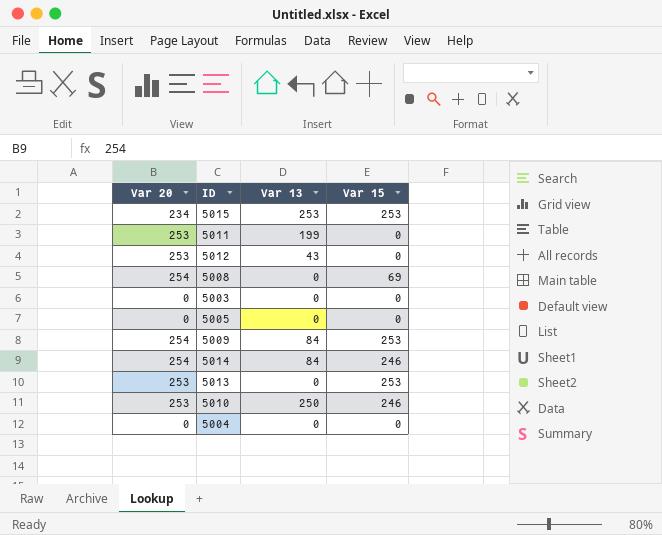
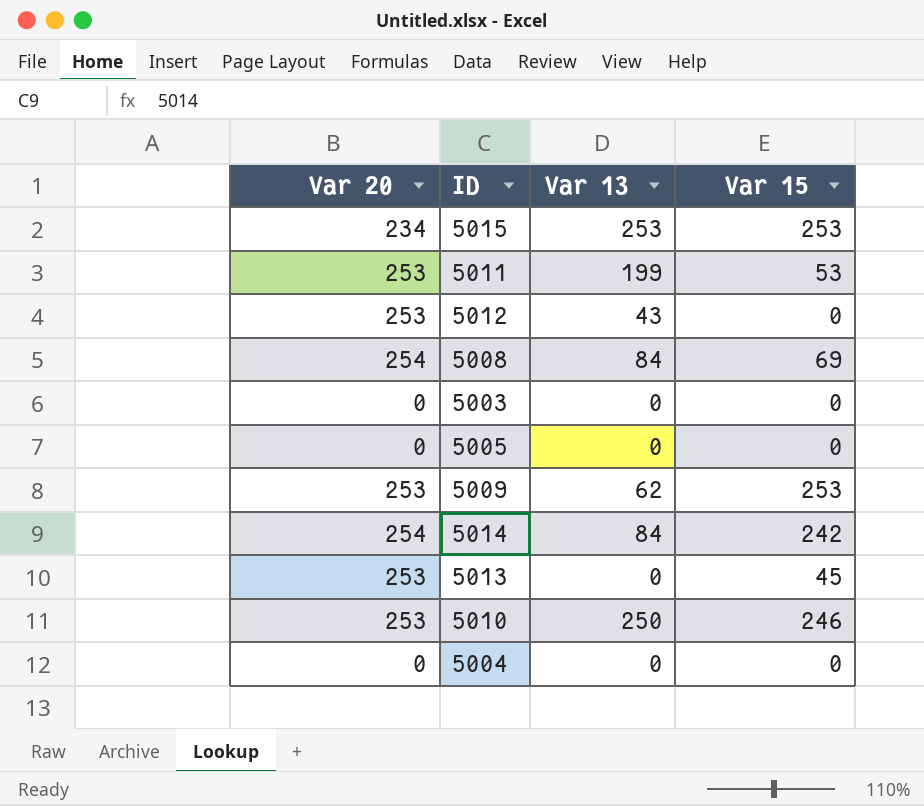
5011 | Var 15: 0 -> 53
5008 | Var 13: 0 -> 84
5009 | Var 20: 254 -> 253
5009 | Var 13: 84 -> 62
5014 | Var 15: 246 -> 242
5013 | Var 15: 253 -> 45

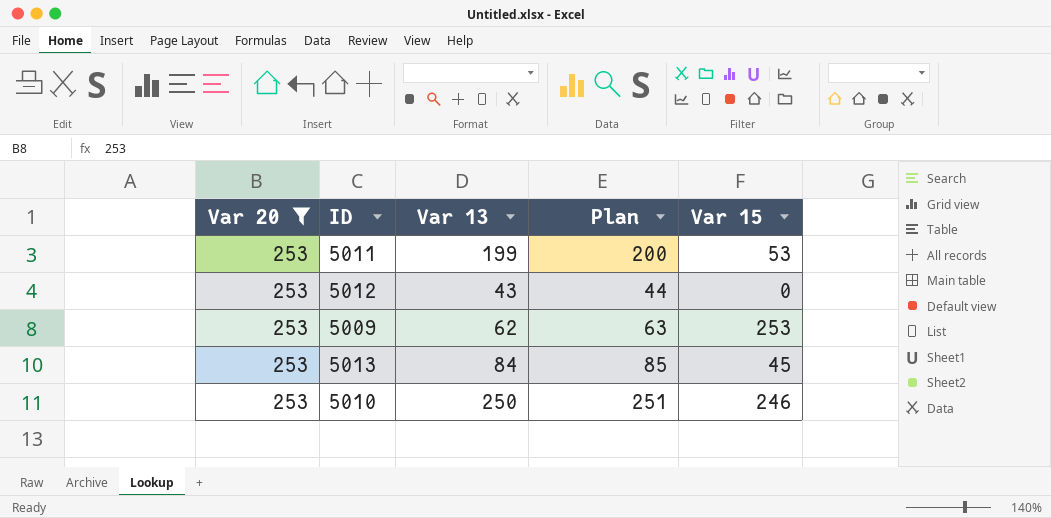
filter: none -> Var 20 = 253
column Plan | formula: none -> [Var 13] + 1
5013 | Var 13: 0 -> 84

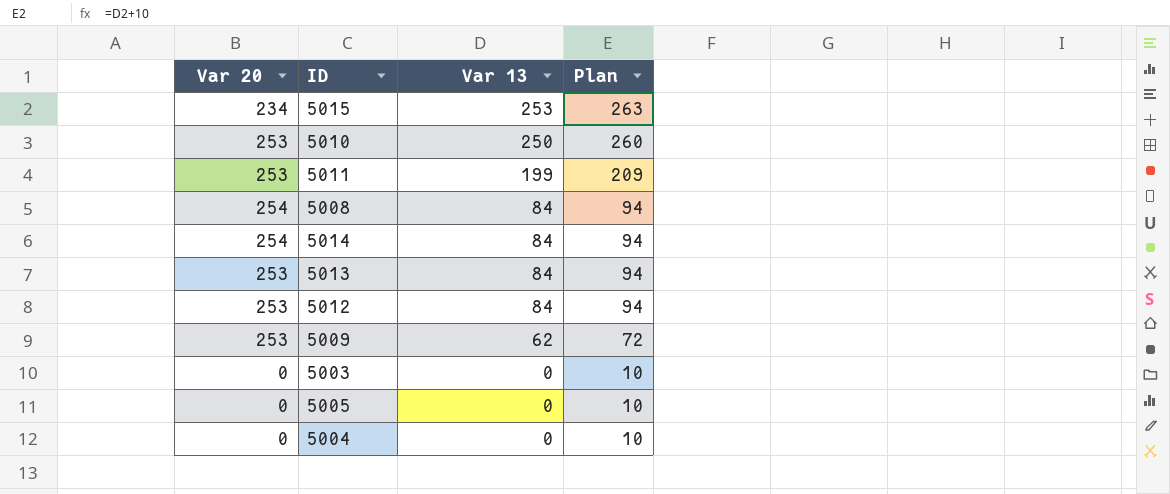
filter: Var 20 = 253 -> none
row order: none -> Var 13 descending
column Var 15 | position: 5 -> none
column Plan | formula: [Var 13] + 1 -> [Var 13] + 10
5012 | Var 13: 43 -> 84

